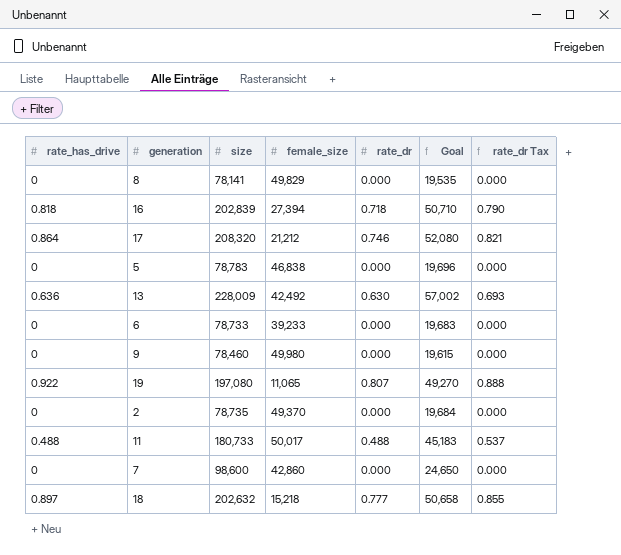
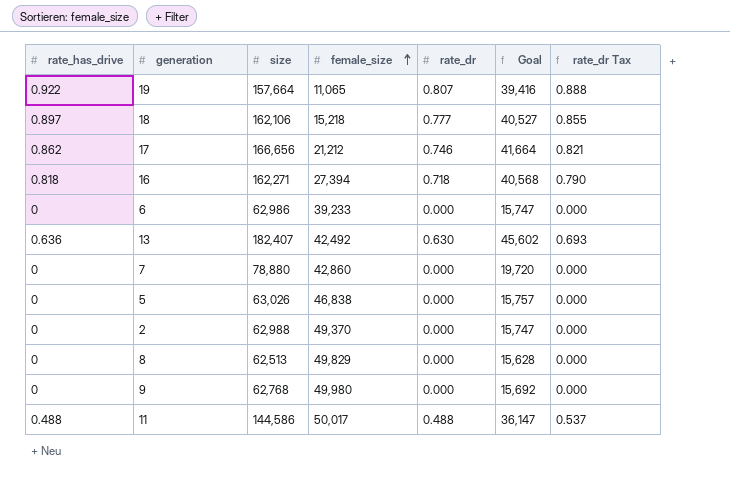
row order: none -> female_size ascending
19 | size: 197,080 -> 157,664
19 | Goal: 49,270 -> 39,416
18 | size: 202,632 -> 162,106
18 | Goal: 50,658 -> 40,527
17 | rate_has_drive: 0.864 -> 0.862
17 | size: 208,320 -> 166,656
17 | Goal: 52,080 -> 41,664
16 | size: 202,839 -> 162,271
16 | Goal: 50,710 -> 40,568
6 | size: 78,733 -> 62,986
6 | Goal: 19,683 -> 15,747
13 | size: 228,009 -> 182,407
13 | Goal: 57,002 -> 45,602
7 | size: 98,600 -> 78,880
7 | Goal: 24,650 -> 19,720
5 | size: 78,783 -> 63,026
5 | Goal: 19,696 -> 15,757
2 | size: 78,735 -> 62,988
2 | Goal: 19,684 -> 15,747
8 | size: 78,141 -> 62,513
8 | Goal: 19,535 -> 15,628
9 | size: 78,460 -> 62,768
9 | Goal: 19,615 -> 15,692
11 | size: 180,733 -> 144,586
11 | Goal: 45,183 -> 36,147

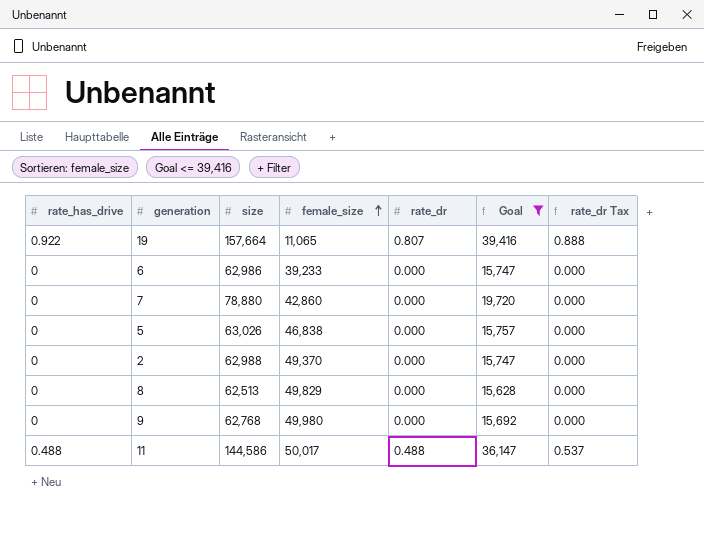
filter: none -> Goal <= 39,416

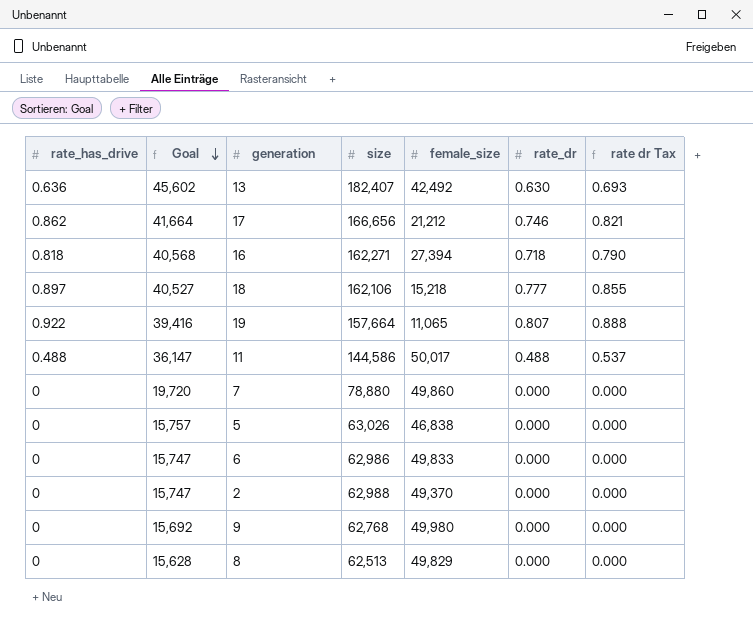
filter: Goal <= 39,416 -> none
row order: female_size ascending -> Goal descending
column Goal | position: 6 -> 2
column name: rate_dr Tax -> rate dr Tax
7 | female_size: 42,860 -> 49,860
6 | female_size: 39,233 -> 49,833

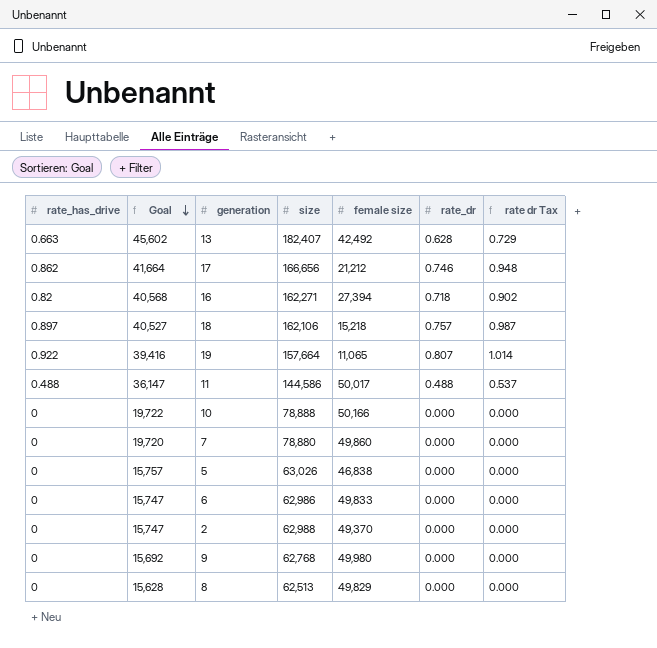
column name: female_size -> female size
column rate dr Tax | formula: [rate_dr] * 1.1 -> [rate_has_drive] * 1.1
13 | rate_has_drive: 0.636 -> 0.663
13 | rate_dr: 0.630 -> 0.628
16 | rate_has_drive: 0.818 -> 0.82
18 | rate_dr: 0.777 -> 0.757
row 10: none -> 0 | 19,722 | 78,888 | 50,166 | 0.000 | 0.000

